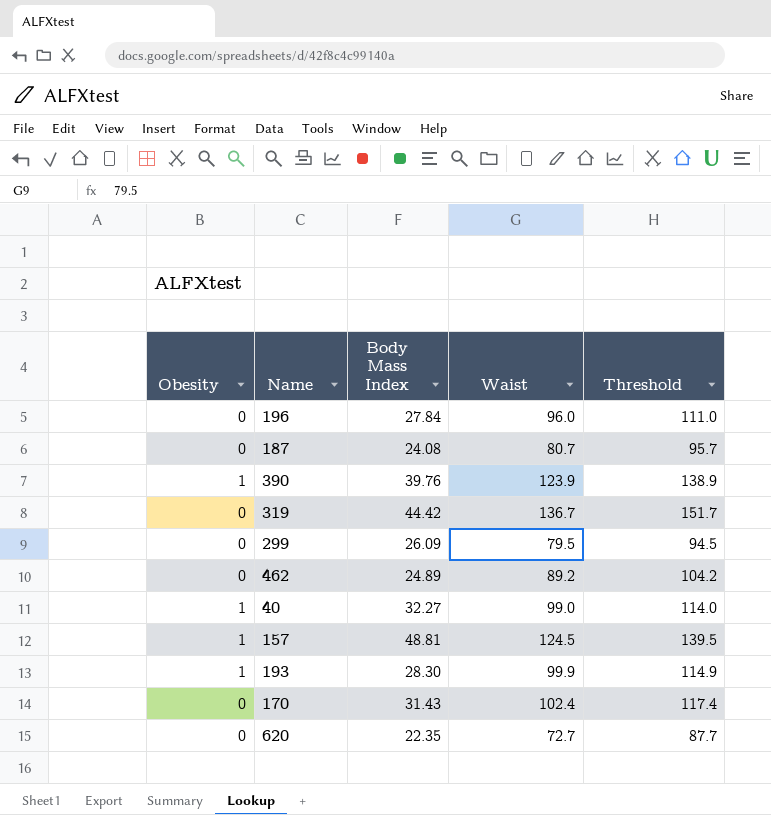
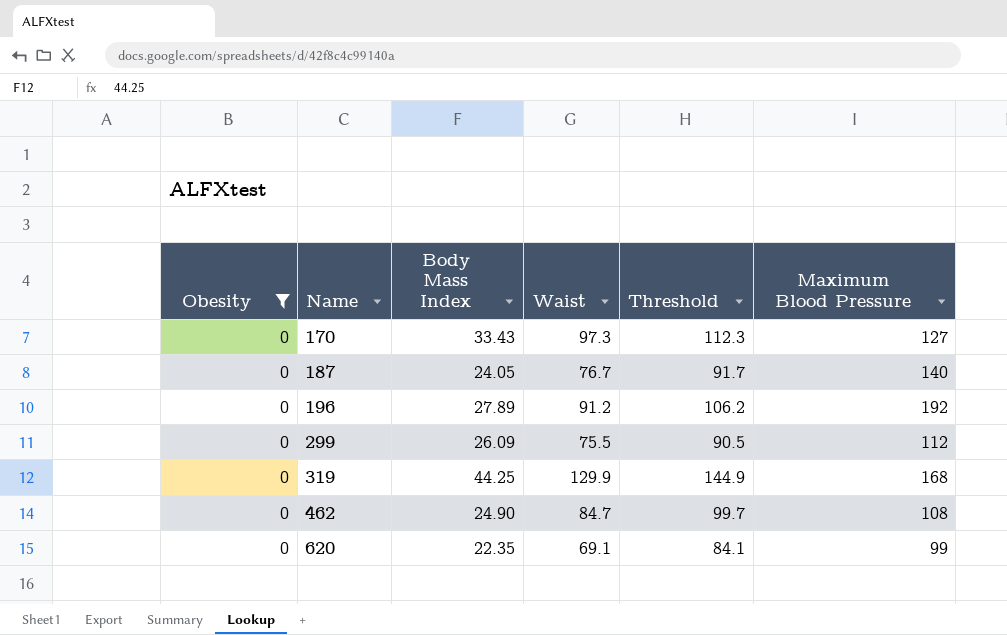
filter: none -> Obesity = 0
row order: none -> Name ascending
column Maximum Blood Pressure | position: none -> 6
170 | Body Mass Index: 31.43 -> 33.43
170 | Waist: 102.4 -> 97.3
170 | Threshold: 117.4 -> 112.3
187 | Body Mass Index: 24.08 -> 24.05
187 | Waist: 80.7 -> 76.7
187 | Threshold: 95.7 -> 91.7
196 | Body Mass Index: 27.84 -> 27.89
196 | Waist: 96.0 -> 91.2
196 | Threshold: 111.0 -> 106.2
299 | Waist: 79.5 -> 75.5
299 | Threshold: 94.5 -> 90.5
319 | Body Mass Index: 44.42 -> 44.25
319 | Waist: 136.7 -> 129.9
319 | Threshold: 151.7 -> 144.9
462 | Body Mass Index: 24.89 -> 24.90
462 | Waist: 89.2 -> 84.7
462 | Threshold: 104.2 -> 99.7
620 | Waist: 72.7 -> 69.1
620 | Threshold: 87.7 -> 84.1

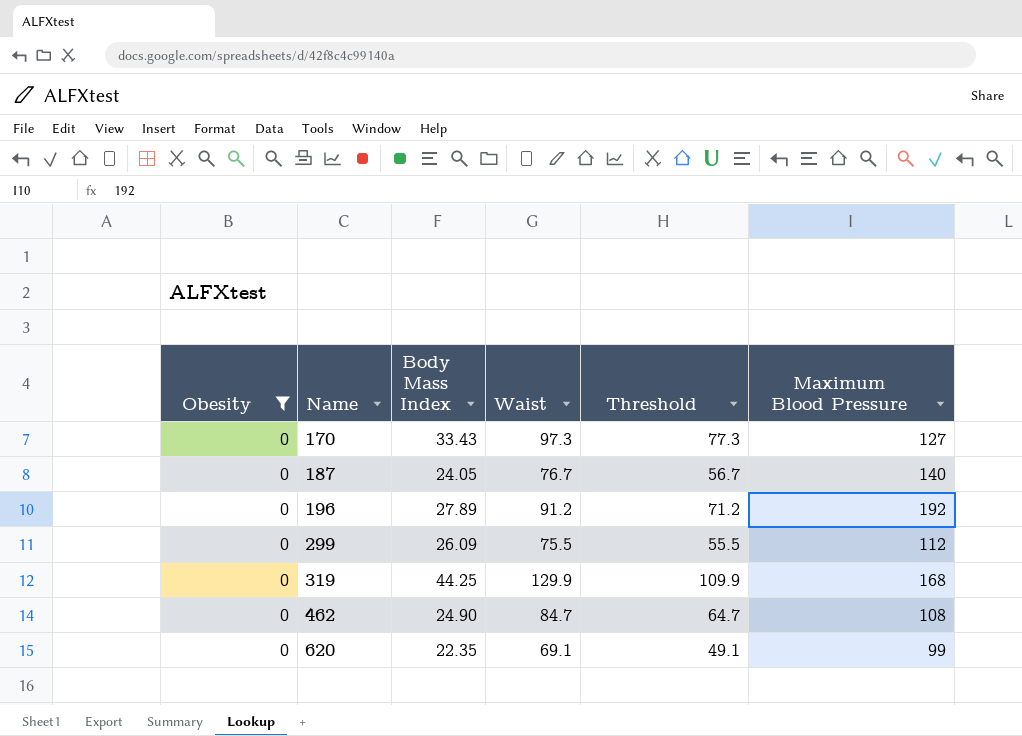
column Threshold | formula: [Waist] + 15 -> [Waist] - 20

